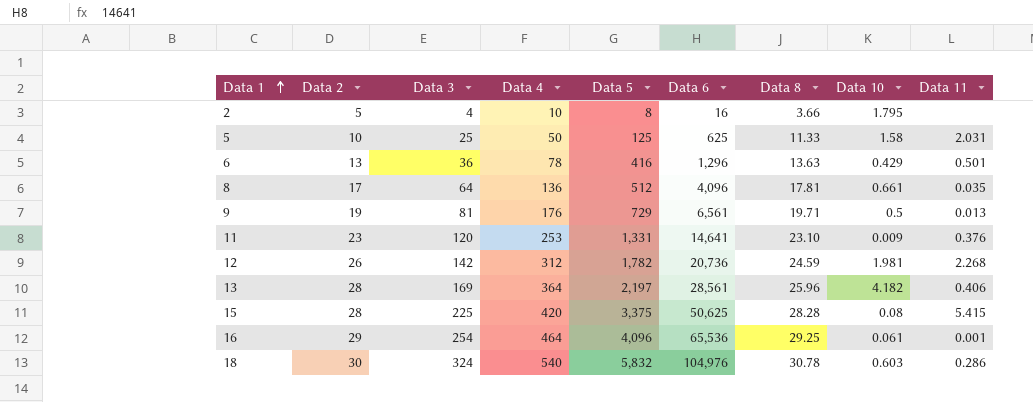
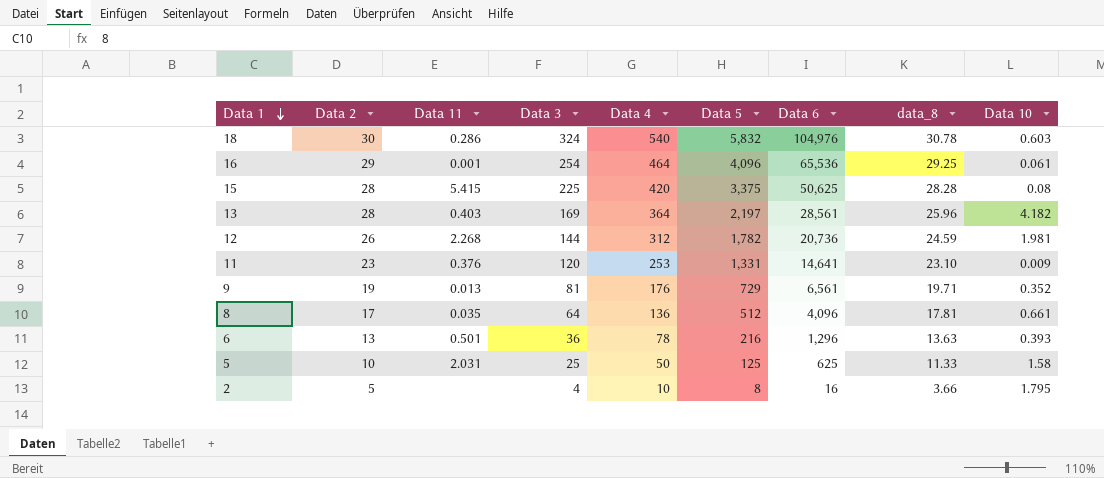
row order: Data 1 ascending -> Data 1 descending
column Data 11 | position: 9 -> 3
column name: Data 8 -> data_8
13 | Data 11: 0.406 -> 0.403
12 | Data 3: 142 -> 144
9 | Data 10: 0.5 -> 0.352
6 | Data 5: 416 -> 216
6 | Data 10: 0.429 -> 0.393

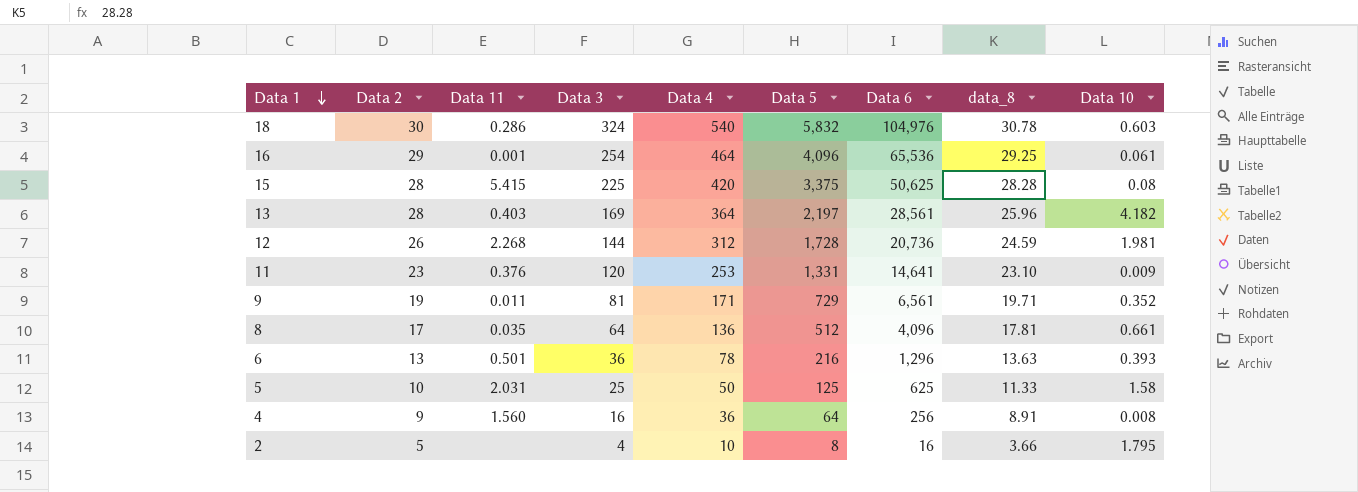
12 | Data 5: 1,782 -> 1,728
9 | Data 11: 0.013 -> 0.011
9 | Data 4: 176 -> 171
row 4: none -> 9 | 1.560 | 16 | 36 | 64 | 256 | 8.91 | 0.008

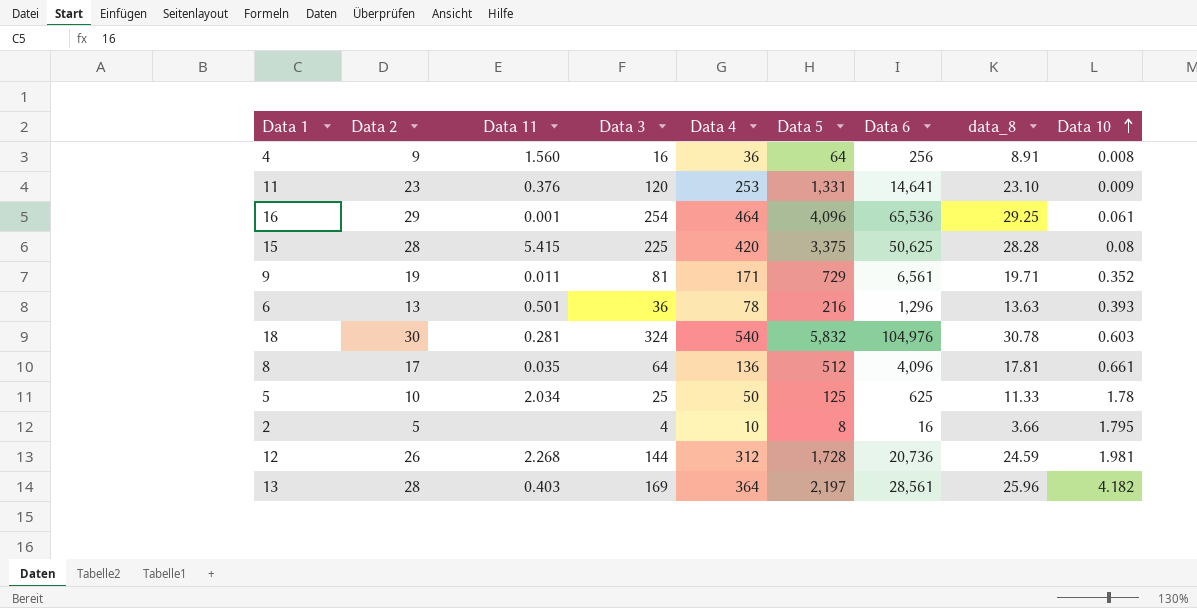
row order: Data 1 descending -> Data 10 ascending
18 | Data 11: 0.286 -> 0.281
5 | Data 11: 2.031 -> 2.034
5 | Data 10: 1.58 -> 1.78

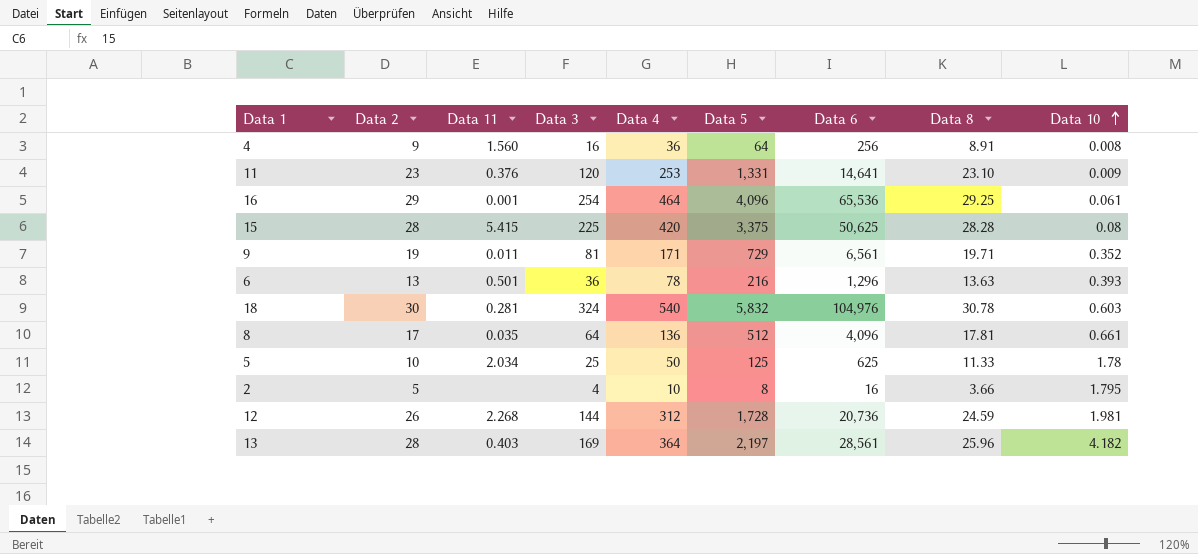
column name: data_8 -> Data 8

